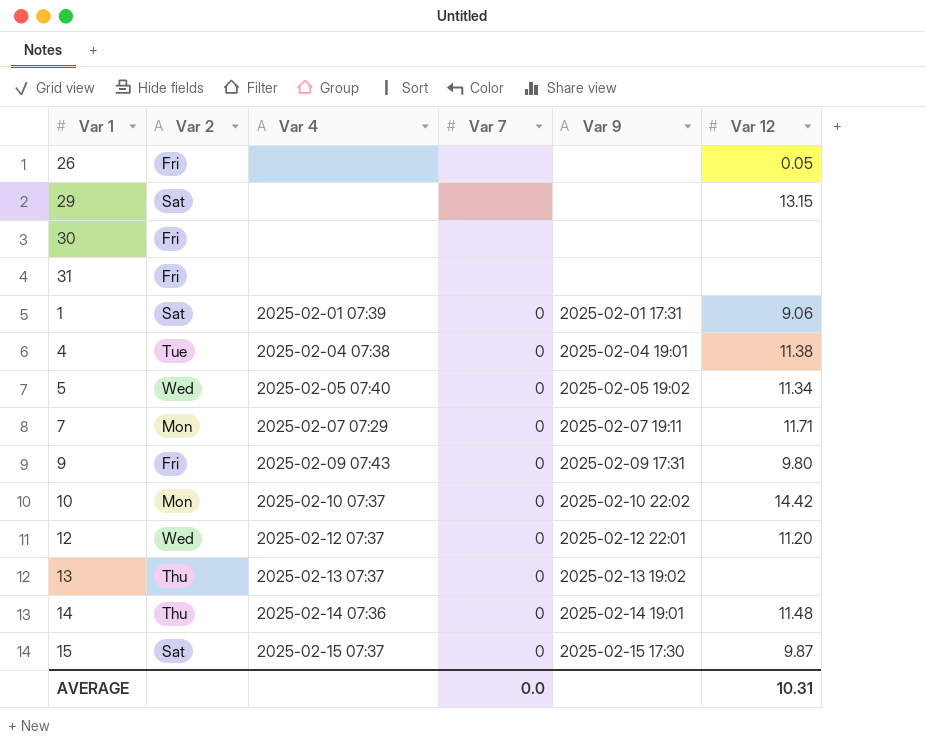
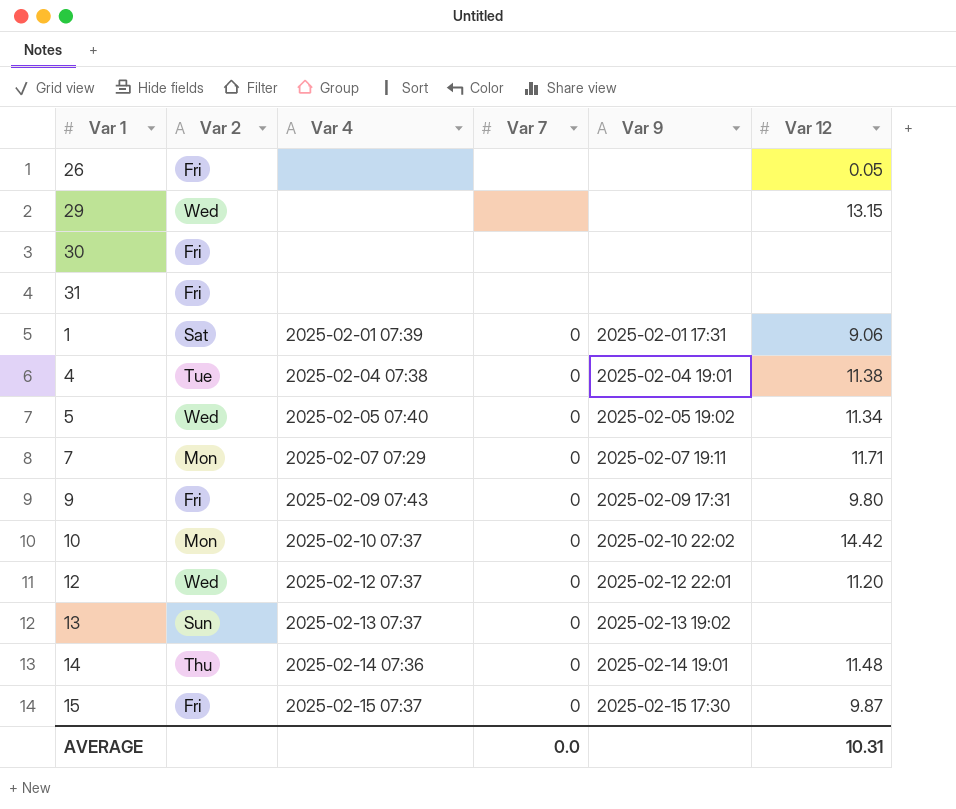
29 | Var 2: Sat -> Wed
13 | Var 2: Thu -> Sun
15 | Var 2: Sat -> Fri

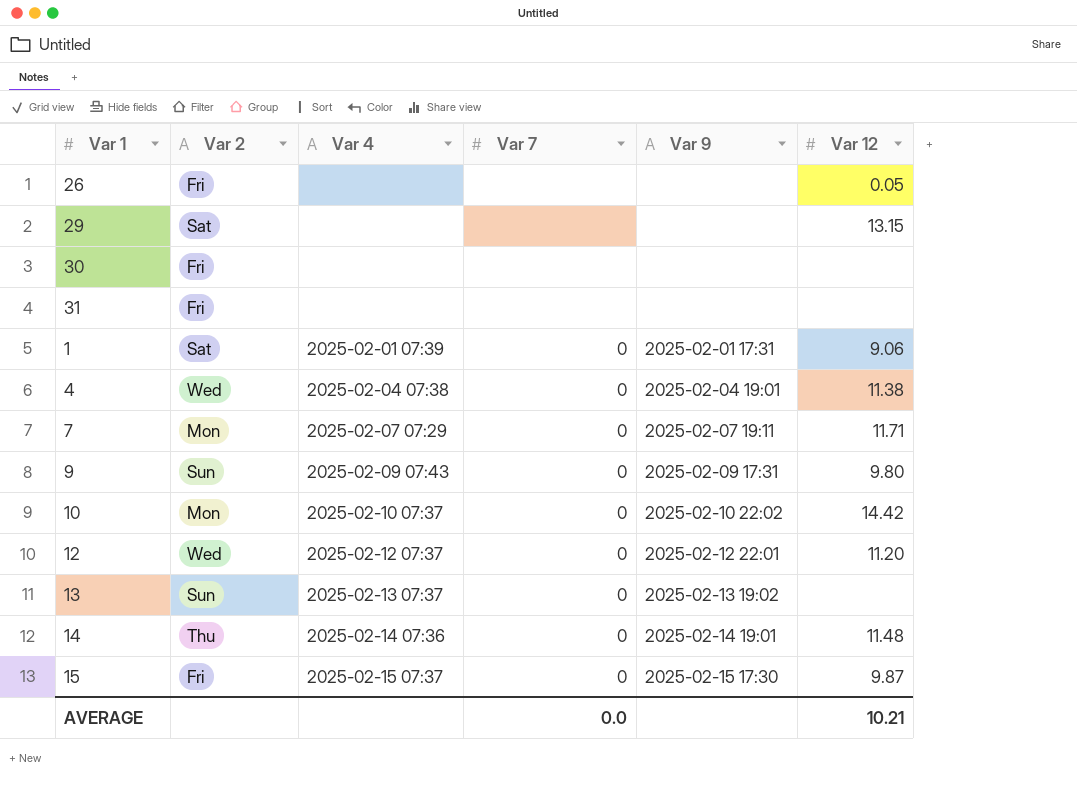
row 5: Wed | 2025-02-05 07:40 | 0 | 2025-02-05 19:02 | 11.34 -> none
29 | Var 2: Wed -> Sat
4 | Var 2: Tue -> Wed
9 | Var 2: Fri -> Sun
AVERAGE | Var 12: 10.31 -> 10.21

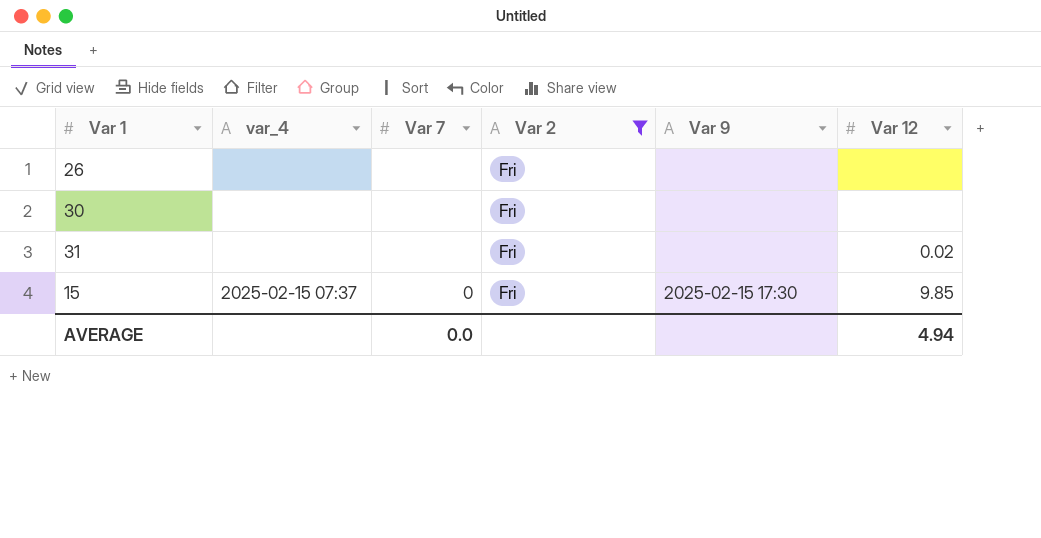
filter: none -> Var 2 = Fri
column name: Var 4 -> var_4
column Var 2 | position: 2 -> 4
26 | Var 12: 0.05 -> none
31 | Var 12: none -> 0.02
15 | Var 12: 9.87 -> 9.85
AVERAGE | Var 12: 10.21 -> 4.94

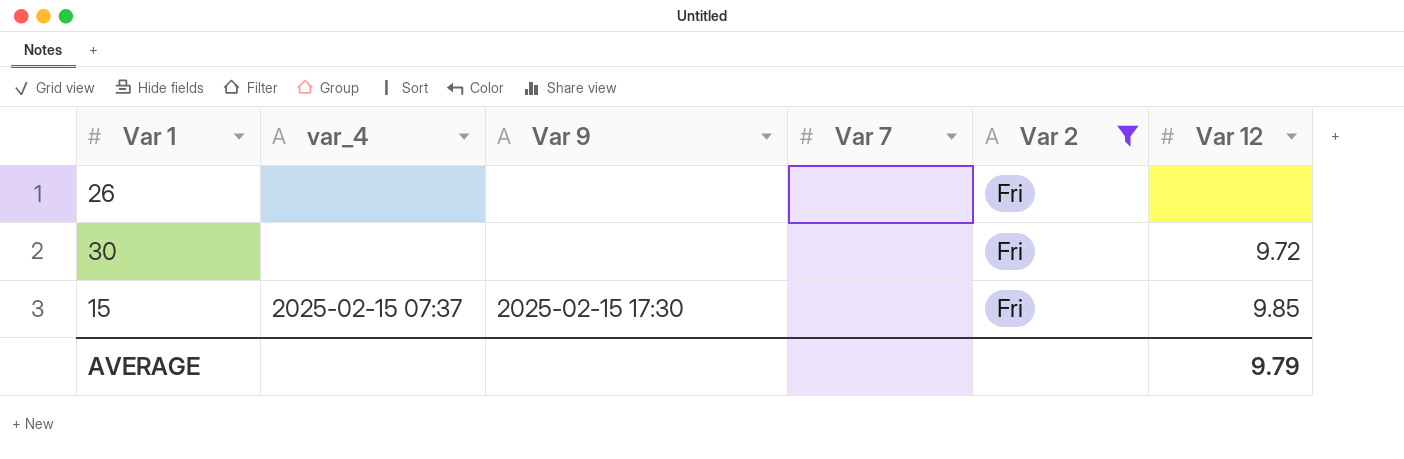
column Var 9 | position: 5 -> 3
row 31: none | none | Fri | none | 0.02 -> none
30 | Var 12: none -> 9.72
15 | Var 7: 0 -> none
AVERAGE | Var 7: 0.0 -> none
AVERAGE | Var 12: 4.94 -> 9.79

